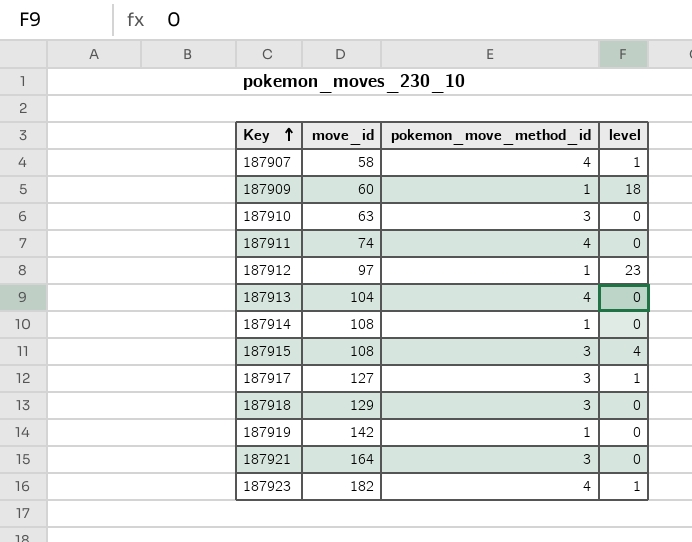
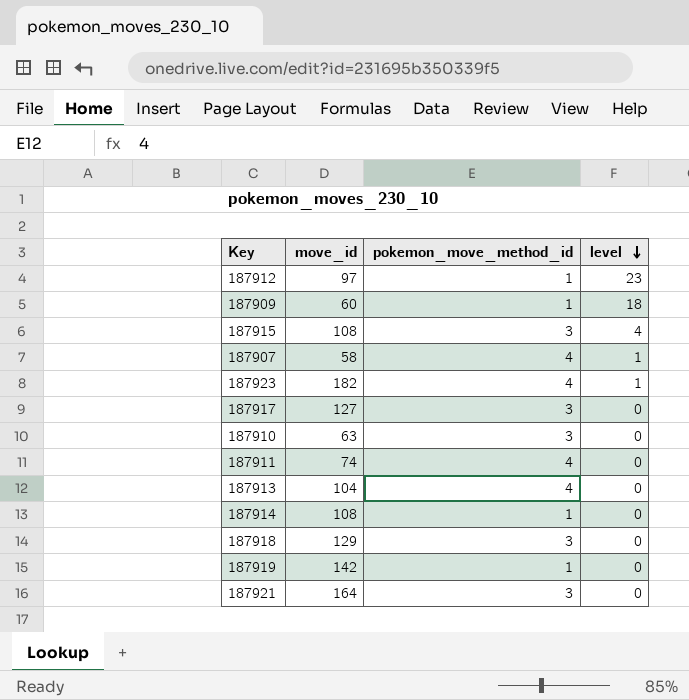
row order: Key ascending -> level descending
187917 | level: 1 -> 0

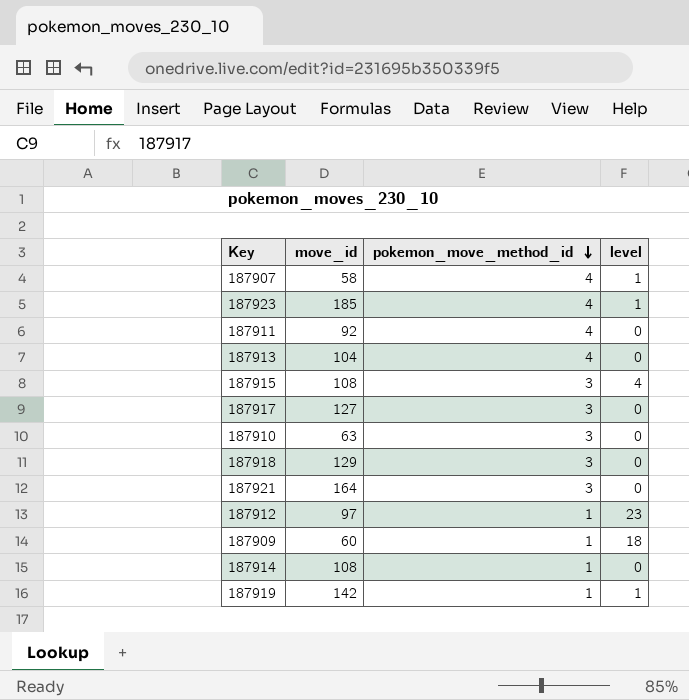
row order: level descending -> pokemon_move_method_id descending
187923 | move_id: 182 -> 185
187911 | move_id: 74 -> 92
187919 | level: 0 -> 1

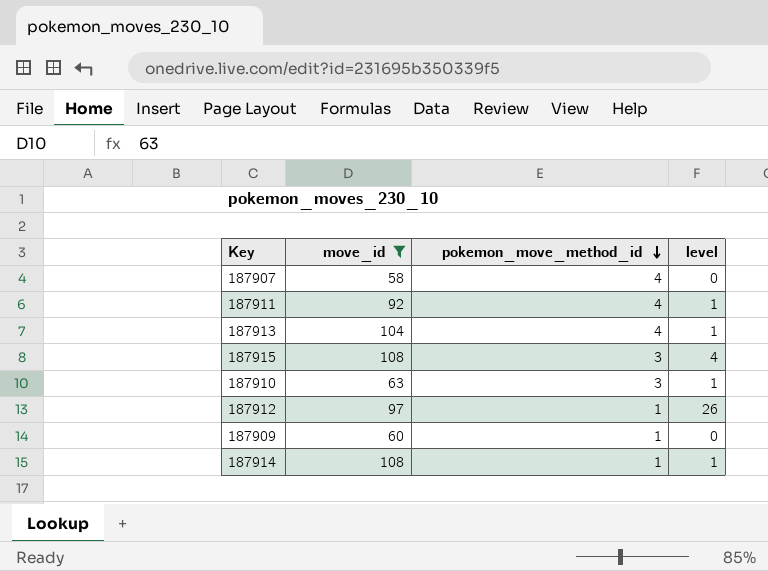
filter: none -> move_id <= 108
187907 | level: 1 -> 0
187911 | level: 0 -> 1
187913 | level: 0 -> 1
187910 | level: 0 -> 1
187912 | level: 23 -> 26
187909 | level: 18 -> 0
187914 | level: 0 -> 1

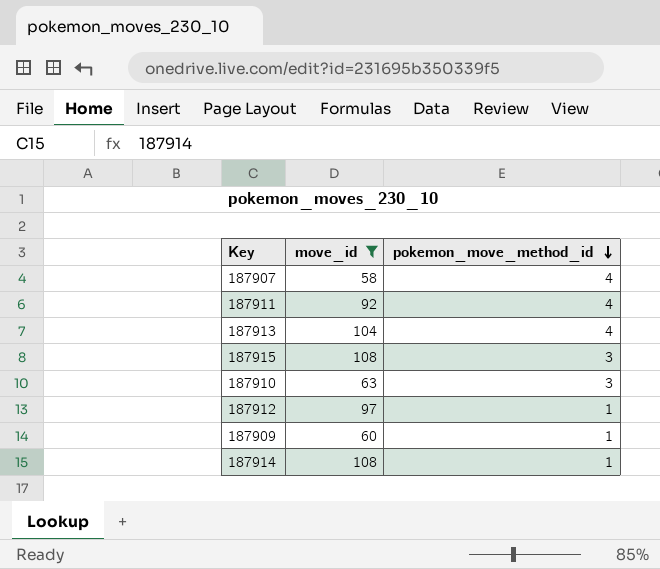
column level | position: 4 -> none

